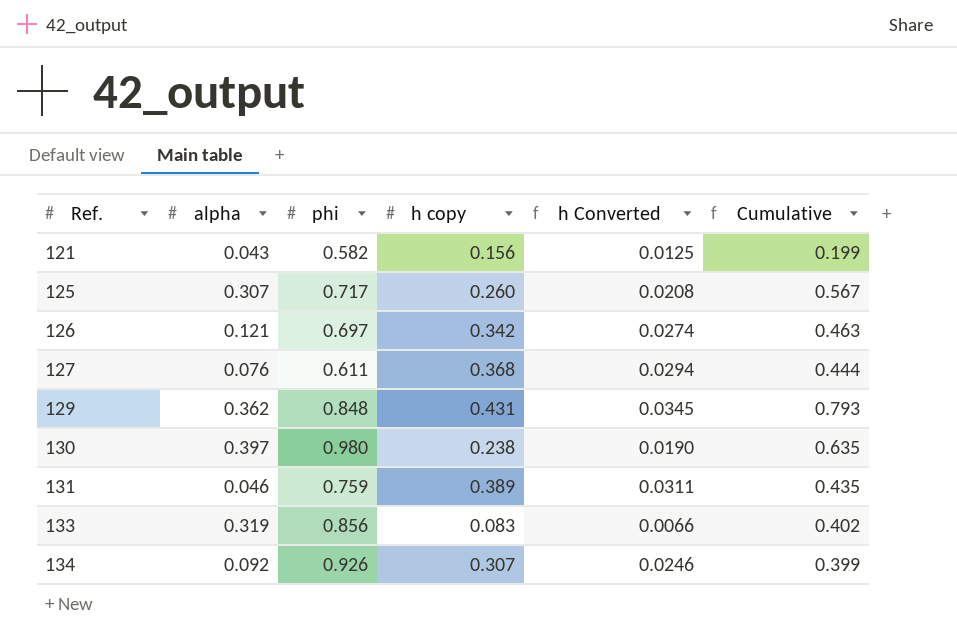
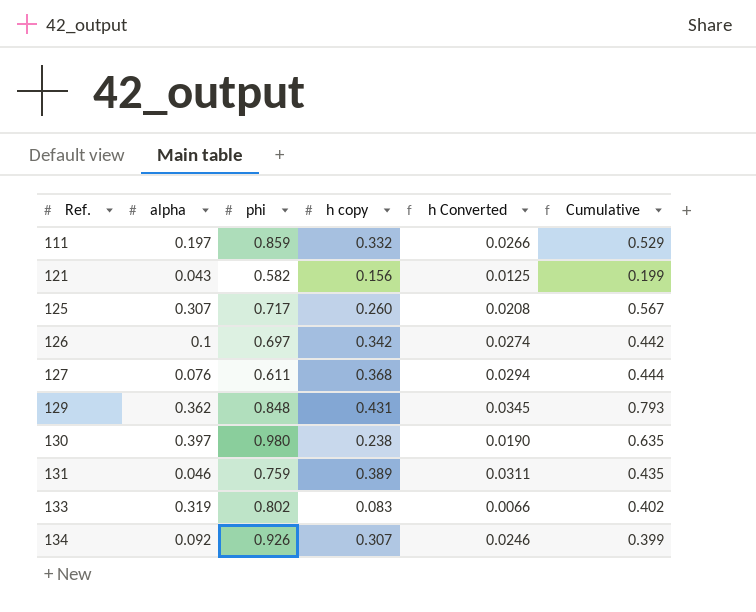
row 111: none -> 0.197 | 0.859 | 0.332 | 0.0266 | 0.529
126 | alpha: 0.121 -> 0.1
126 | Cumulative: 0.463 -> 0.442
133 | phi: 0.856 -> 0.802

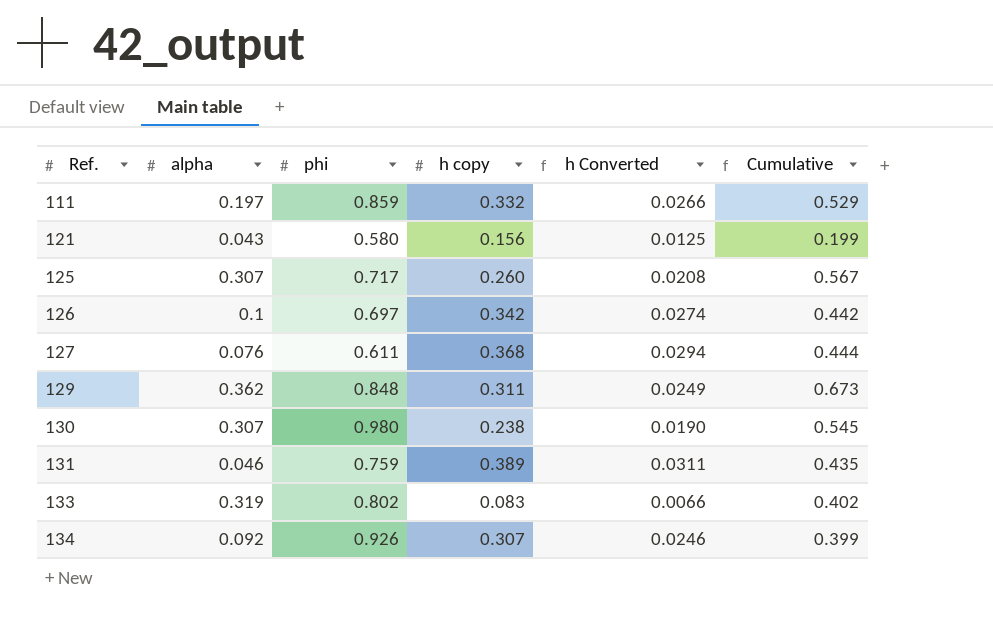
121 | phi: 0.582 -> 0.580
129 | h copy: 0.431 -> 0.311
129 | h Converted: 0.0345 -> 0.0249
129 | Cumulative: 0.793 -> 0.673
130 | alpha: 0.397 -> 0.307
130 | Cumulative: 0.635 -> 0.545

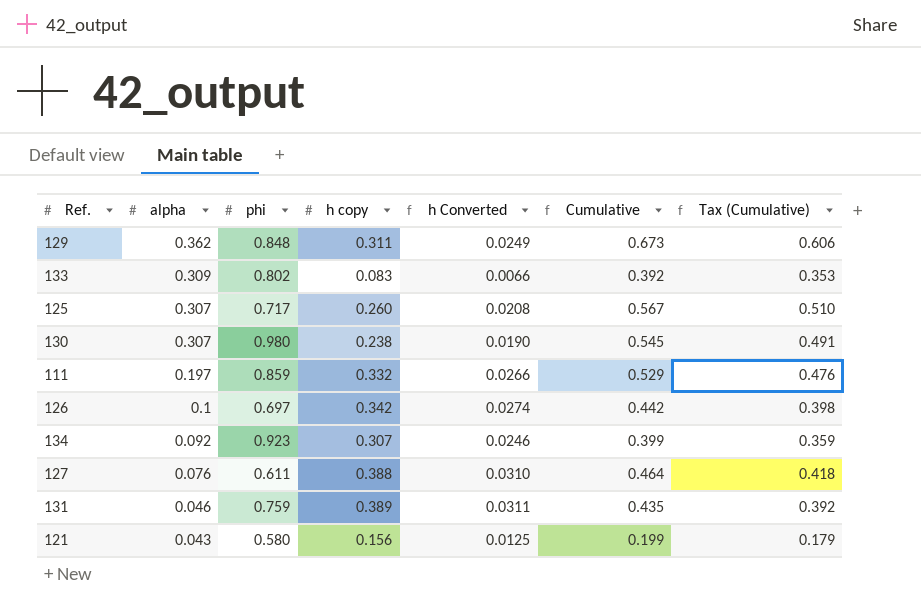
row order: Ref. ascending -> alpha descending
column Tax (Cumulative) | formula: none -> [Cumulative] * 0.9
133 | alpha: 0.319 -> 0.309
133 | Cumulative: 0.402 -> 0.392
134 | phi: 0.926 -> 0.923
127 | h copy: 0.368 -> 0.388
127 | h Converted: 0.0294 -> 0.0310
127 | Cumulative: 0.444 -> 0.464

